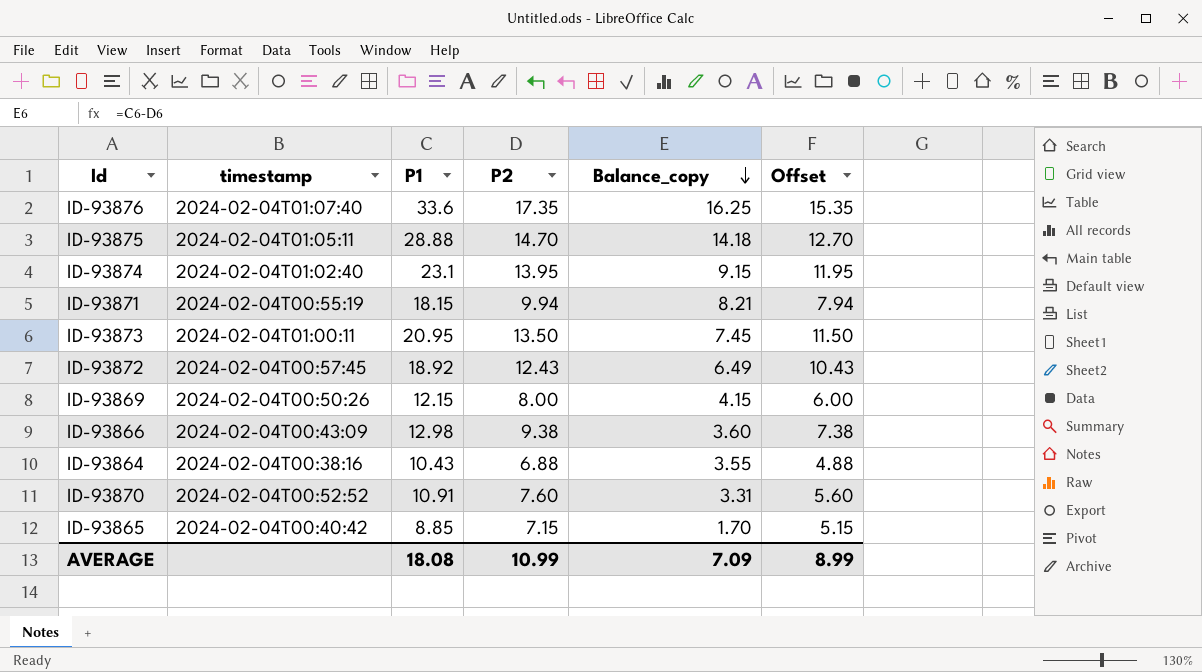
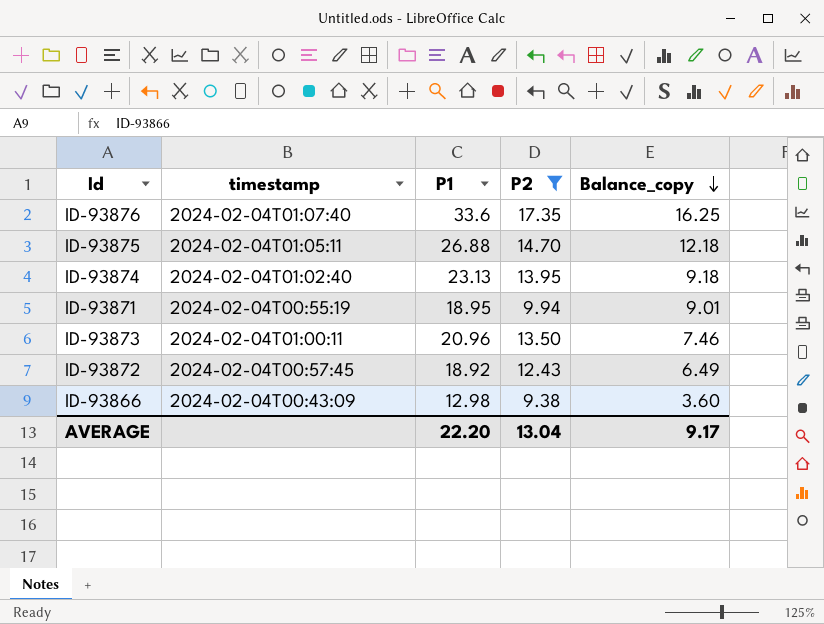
filter: none -> P2 >= 9.38
column Offset | formula: [P2] - 2 -> none
ID-93875 | P1: 28.88 -> 26.88
ID-93875 | Balance_copy: 14.18 -> 12.18
ID-93874 | P1: 23.1 -> 23.13
ID-93874 | Balance_copy: 9.15 -> 9.18
ID-93871 | P1: 18.15 -> 18.95
ID-93871 | Balance_copy: 8.21 -> 9.01
ID-93873 | P1: 20.95 -> 20.96
ID-93873 | Balance_copy: 7.45 -> 7.46
AVERAGE | P1: 18.08 -> 22.20
AVERAGE | P2: 10.99 -> 13.04
AVERAGE | Balance_copy: 7.09 -> 9.17

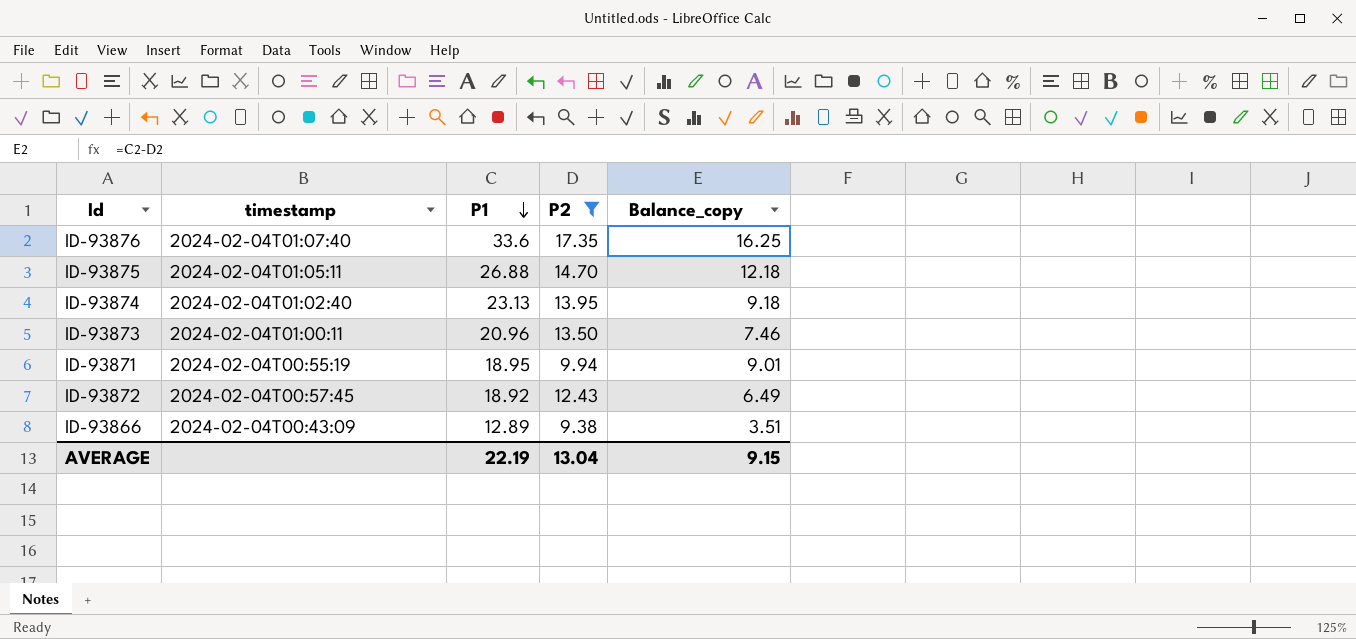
row order: Balance_copy descending -> P1 descending
ID-93866 | P1: 12.98 -> 12.89
ID-93866 | Balance_copy: 3.60 -> 3.51
AVERAGE | P1: 22.20 -> 22.19
AVERAGE | Balance_copy: 9.17 -> 9.15

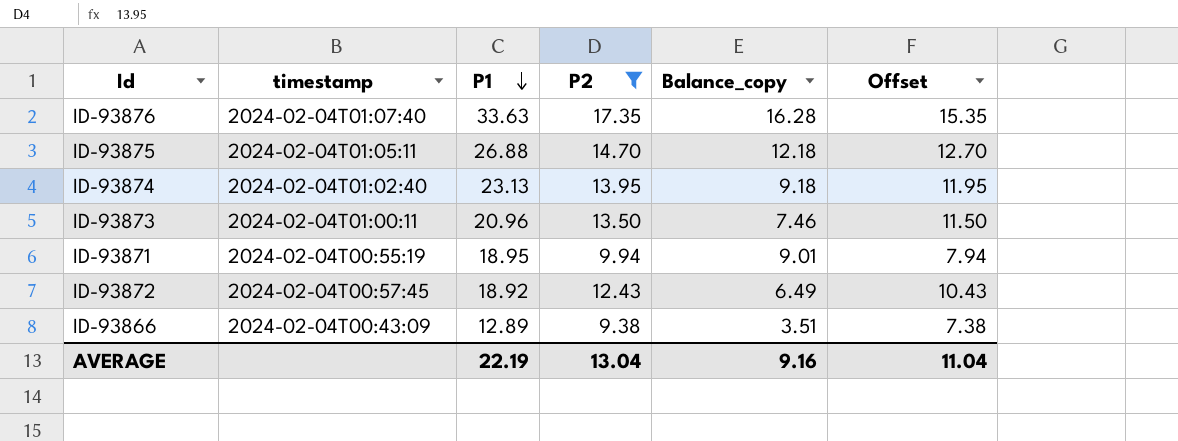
column Offset | formula: none -> [P2] - 2
ID-93876 | P1: 33.6 -> 33.63
ID-93876 | Balance_copy: 16.25 -> 16.28
AVERAGE | Balance_copy: 9.15 -> 9.16

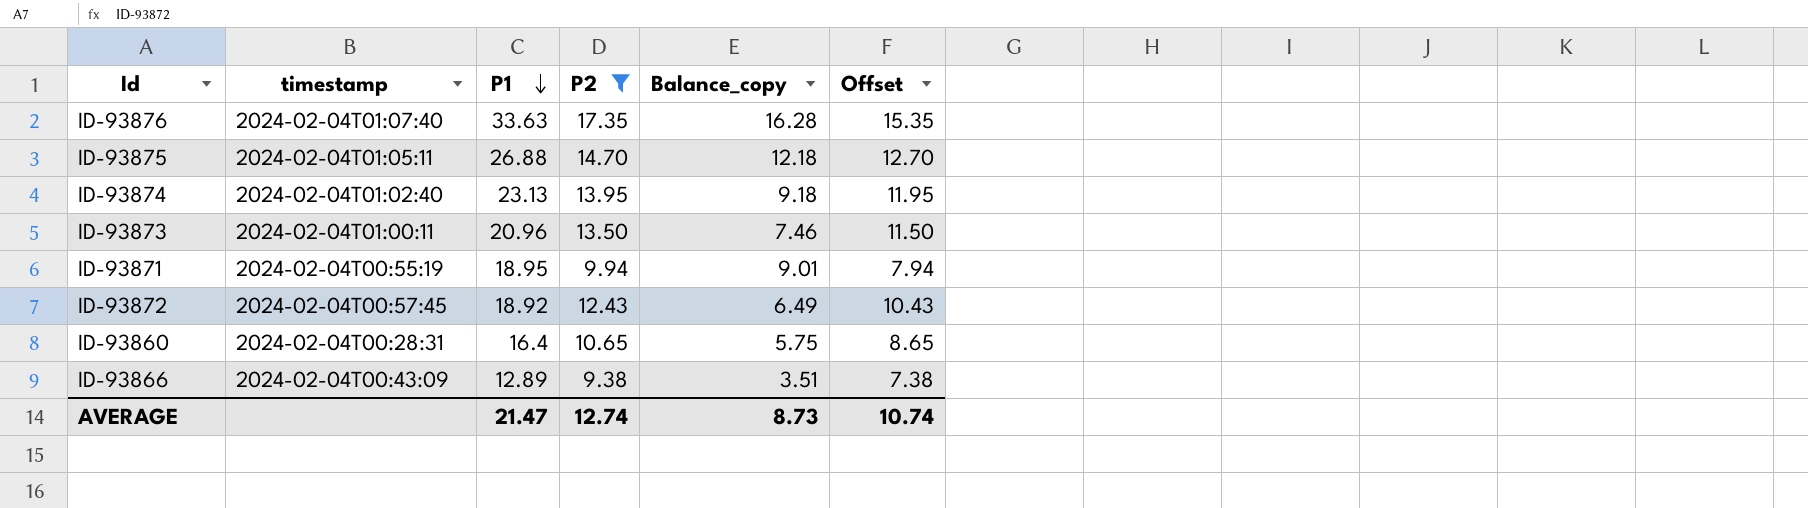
row ID-93860: none -> 2024-02-04T00:28:31 | 16.4 | 10.65 | 5.75 | 8.65
AVERAGE | P1: 22.19 -> 21.47
AVERAGE | P2: 13.04 -> 12.74
AVERAGE | Balance_copy: 9.16 -> 8.73
AVERAGE | Offset: 11.04 -> 10.74

